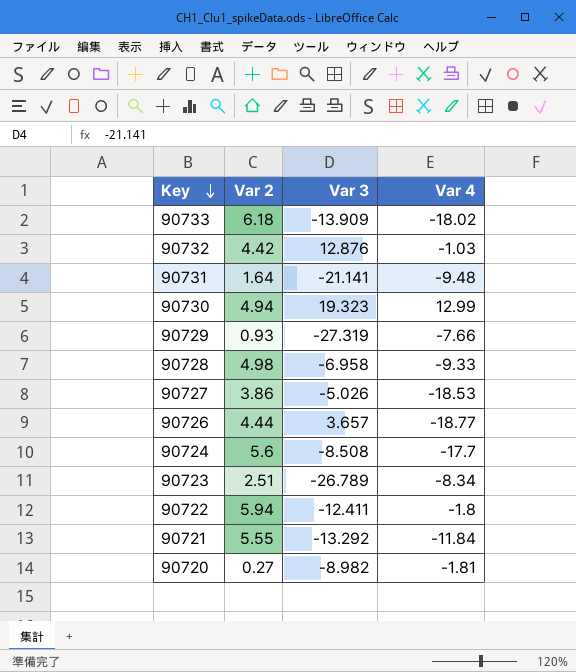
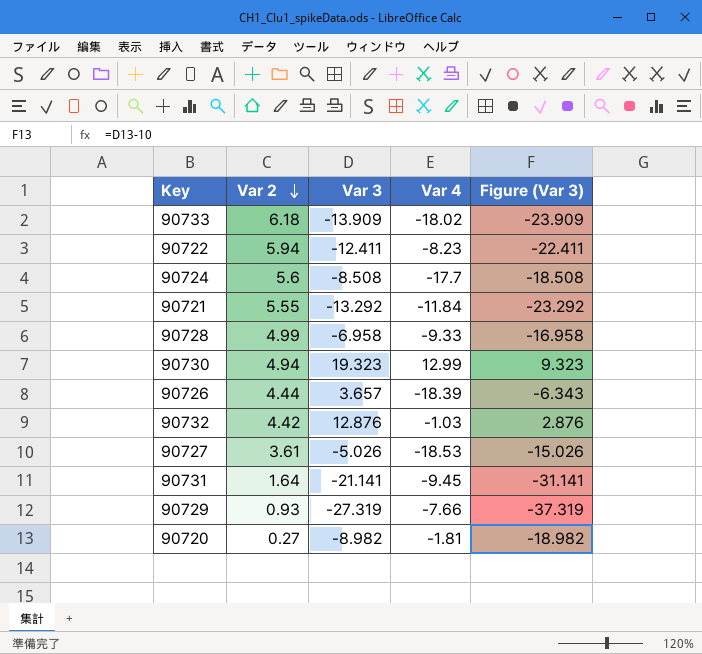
row order: Key descending -> Var 2 descending
column Figure (Var 3) | formula: none -> [Var 3] - 10
row 90723: 2.51 | -26.789 | -8.34 -> none
90722 | Var 4: -1.8 -> -8.23
90728 | Var 2: 4.98 -> 4.99
90726 | Var 4: -18.77 -> -18.39
90727 | Var 2: 3.86 -> 3.61
90731 | Var 4: -9.48 -> -9.45

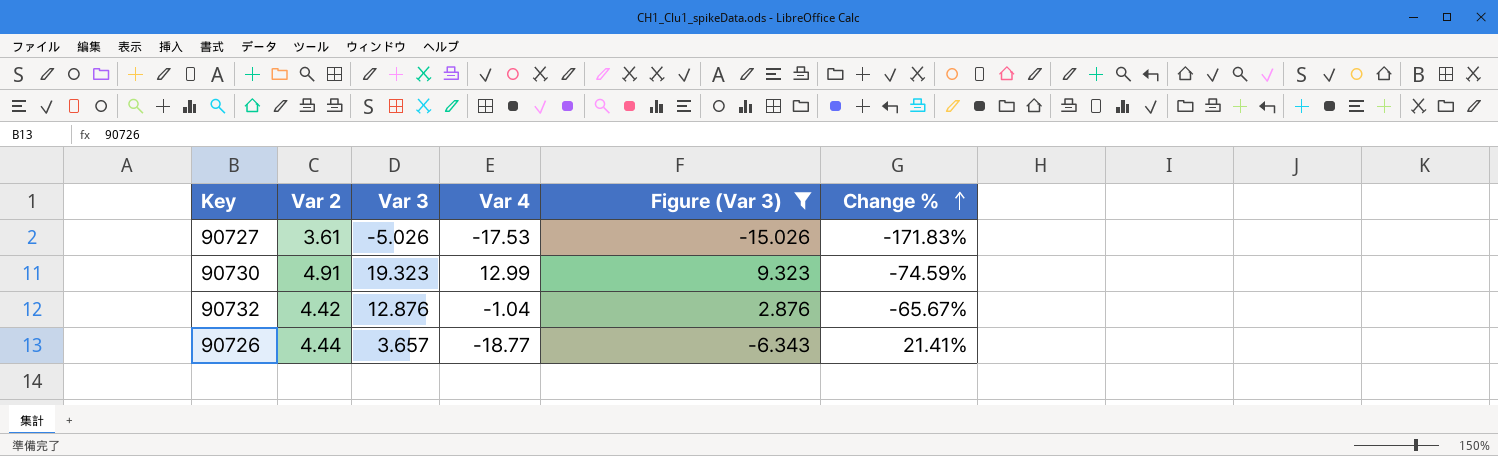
filter: none -> Figure (Var 3) >= -15.026
row order: Var 2 descending -> Change % ascending
column Change % | formula: none -> ([Var 2] - [Var 3]) / [Var 3]
90727 | Var 4: -18.53 -> -17.53
90730 | Var 2: 4.94 -> 4.91
90732 | Var 4: -1.03 -> -1.04
90726 | Var 4: -18.39 -> -18.77

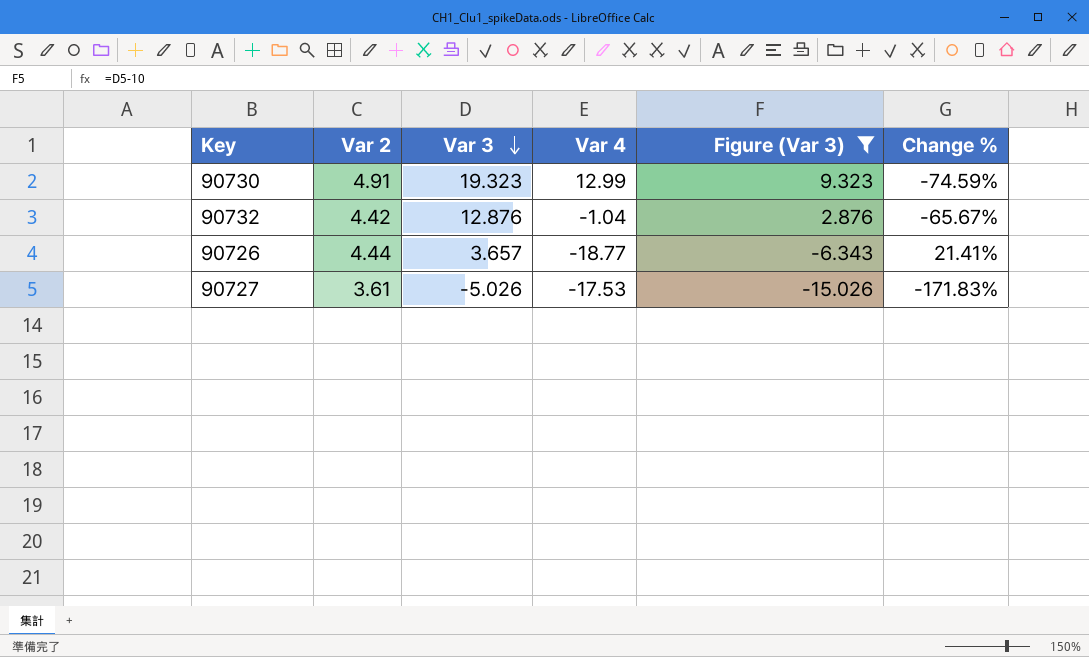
row order: Change % ascending -> Var 3 descending

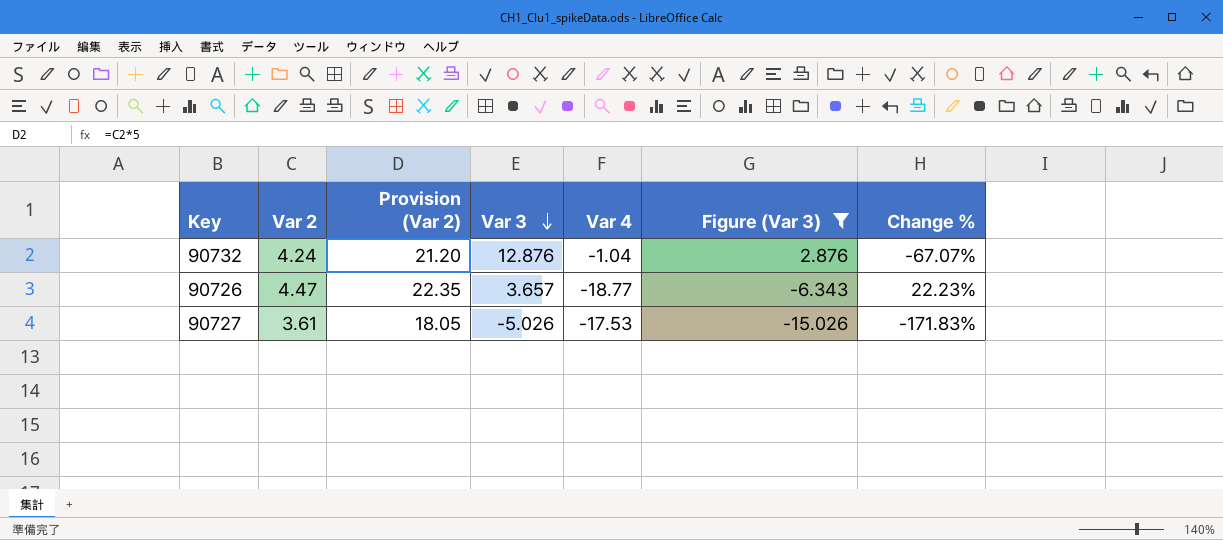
column Provision (Var 2) | formula: none -> [Var 2] * 5
row 90730: 4.91 | 19.323 | 12.99 | 9.323 | -74.59% -> none
90732 | Var 2: 4.42 -> 4.24
90732 | Change %: -65.67% -> -67.07%
90726 | Var 2: 4.44 -> 4.47
90726 | Change %: 21.41% -> 22.23%

